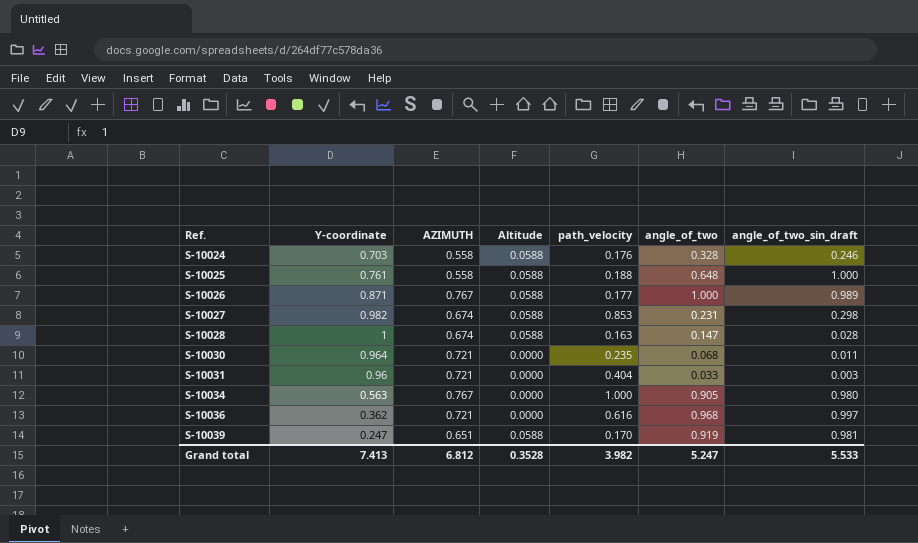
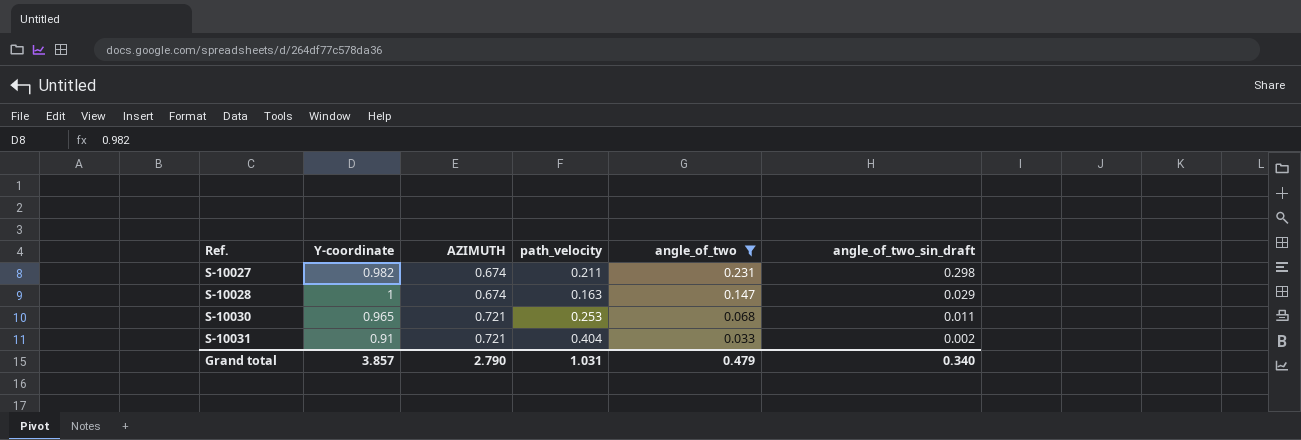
filter: none -> angle_of_two <= 0.231
column Altitude | position: 4 -> none
S-10027 | path_velocity: 0.853 -> 0.211
S-10028 | angle_of_two_sin_draft: 0.028 -> 0.029
S-10030 | Y-coordinate: 0.964 -> 0.965
S-10030 | path_velocity: 0.235 -> 0.253
S-10031 | Y-coordinate: 0.96 -> 0.91
S-10031 | angle_of_two_sin_draft: 0.003 -> 0.002
Grand total | Y-coordinate: 7.413 -> 3.857
Grand total | AZIMUTH: 6.812 -> 2.790
Grand total | path_velocity: 3.982 -> 1.031
Grand total | angle_of_two: 5.247 -> 0.479
Grand total | angle_of_two_sin_draft: 5.533 -> 0.340

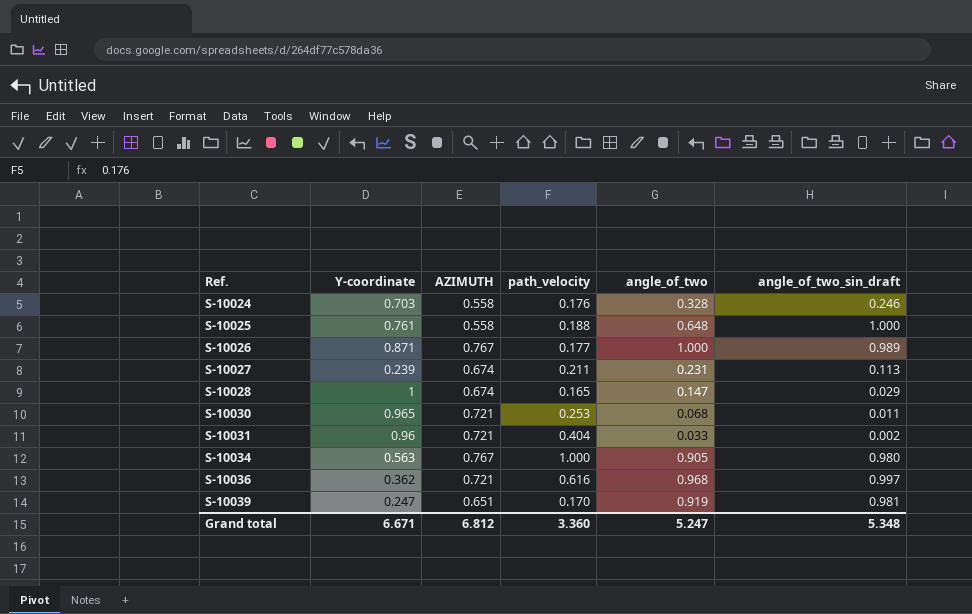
filter: angle_of_two <= 0.231 -> none
S-10027 | Y-coordinate: 0.982 -> 0.239
S-10027 | angle_of_two_sin_draft: 0.298 -> 0.113
S-10028 | path_velocity: 0.163 -> 0.165
S-10031 | Y-coordinate: 0.91 -> 0.96
Grand total | Y-coordinate: 3.857 -> 6.671
Grand total | AZIMUTH: 2.790 -> 6.812
Grand total | path_velocity: 1.031 -> 3.360
Grand total | angle_of_two: 0.479 -> 5.247
Grand total | angle_of_two_sin_draft: 0.340 -> 5.348

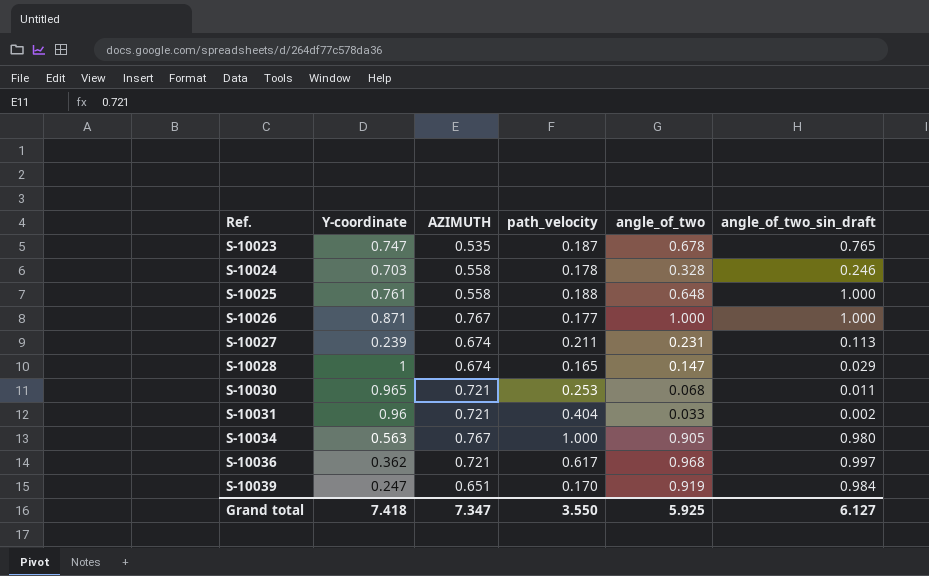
row S-10023: none -> 0.747 | 0.535 | 0.187 | 0.678 | 0.765
S-10024 | path_velocity: 0.176 -> 0.178
S-10026 | angle_of_two_sin_draft: 0.989 -> 1.000
S-10036 | path_velocity: 0.616 -> 0.617
S-10039 | angle_of_two_sin_draft: 0.981 -> 0.984
Grand total | Y-coordinate: 6.671 -> 7.418
Grand total | AZIMUTH: 6.812 -> 7.347
Grand total | path_velocity: 3.360 -> 3.550
Grand total | angle_of_two: 5.247 -> 5.925
Grand total | angle_of_two_sin_draft: 5.348 -> 6.127

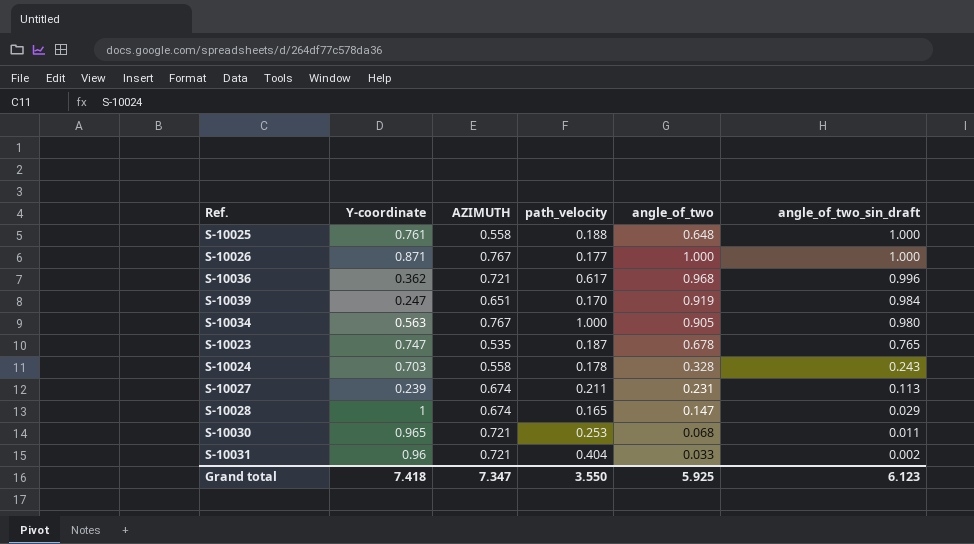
row order: Ref. ascending -> angle_of_two_sin_draft descending
S-10036 | angle_of_two_sin_draft: 0.997 -> 0.996
S-10024 | angle_of_two_sin_draft: 0.246 -> 0.243
Grand total | angle_of_two_sin_draft: 6.127 -> 6.123

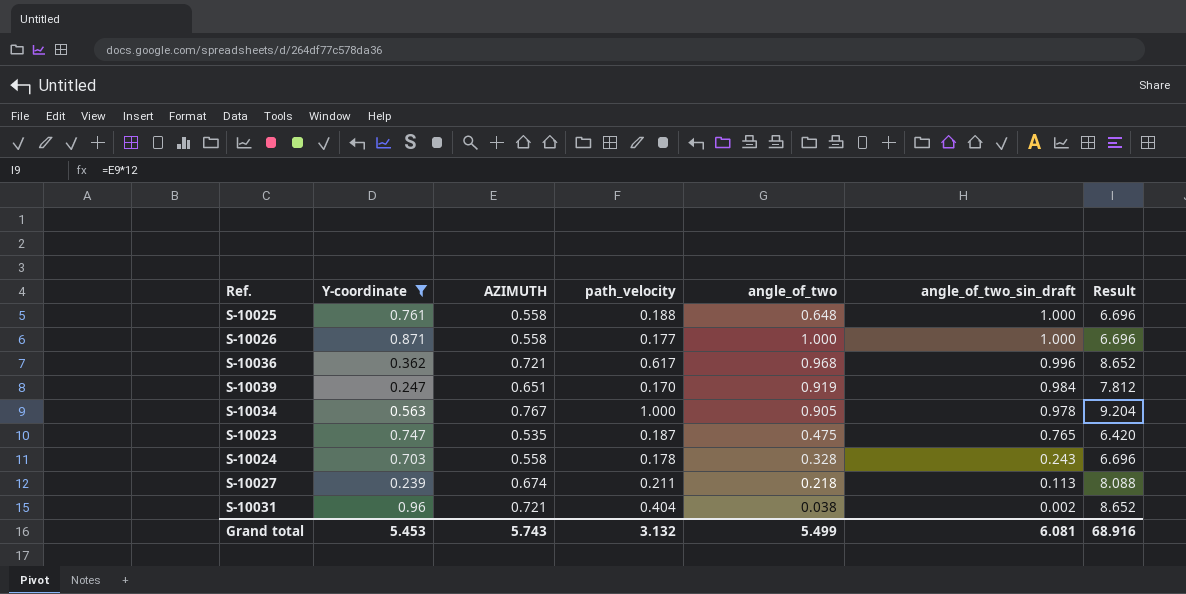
filter: none -> Y-coordinate <= 0.96
column Result | formula: none -> [AZIMUTH] * 12
S-10026 | AZIMUTH: 0.767 -> 0.558
S-10034 | angle_of_two_sin_draft: 0.980 -> 0.978
S-10023 | angle_of_two: 0.678 -> 0.475
S-10027 | angle_of_two: 0.231 -> 0.218
S-10031 | angle_of_two: 0.033 -> 0.038
Grand total | Y-coordinate: 7.418 -> 5.453
Grand total | AZIMUTH: 7.347 -> 5.743
Grand total | path_velocity: 3.550 -> 3.132
Grand total | angle_of_two: 5.925 -> 5.499
Grand total | angle_of_two_sin_draft: 6.123 -> 6.081

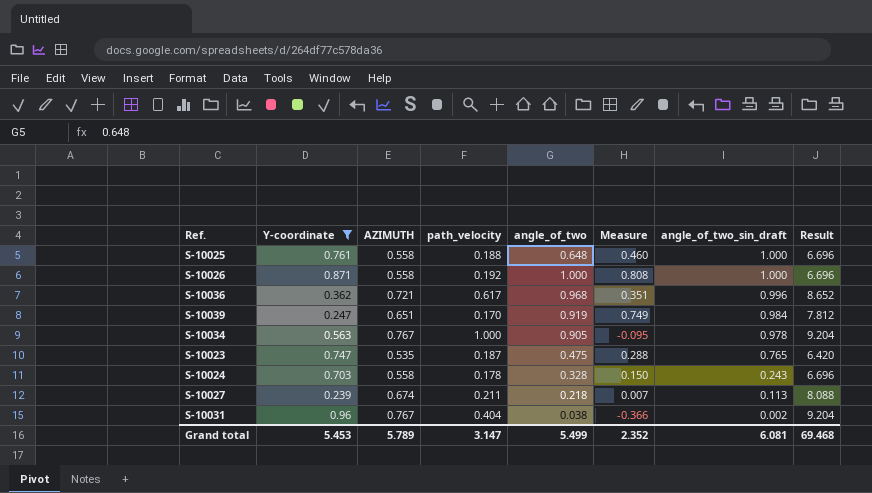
column Measure | formula: none -> [angle_of_two] - [path_velocity]
S-10026 | path_velocity: 0.177 -> 0.192
S-10031 | AZIMUTH: 0.721 -> 0.767
S-10031 | Result: 8.652 -> 9.204
Grand total | AZIMUTH: 5.743 -> 5.789
Grand total | path_velocity: 3.132 -> 3.147
Grand total | Result: 68.916 -> 69.468

